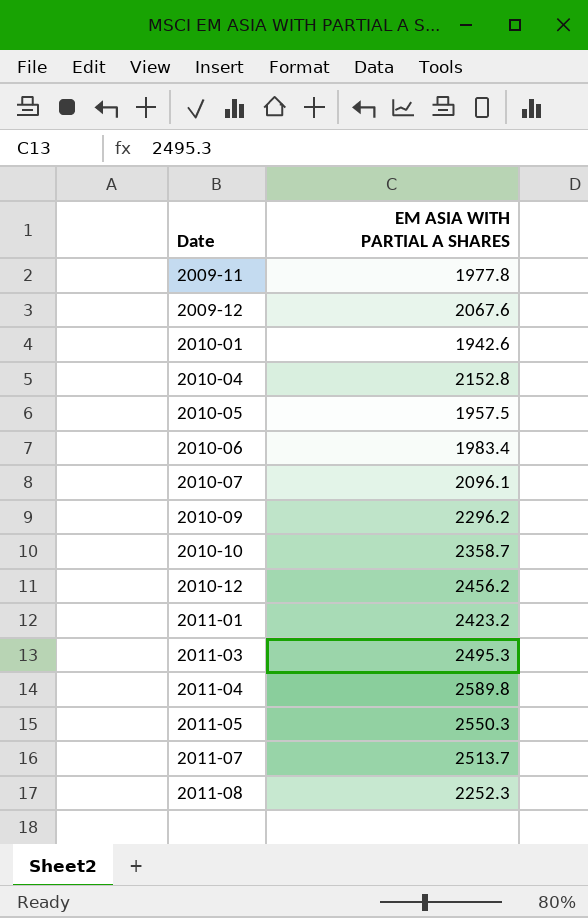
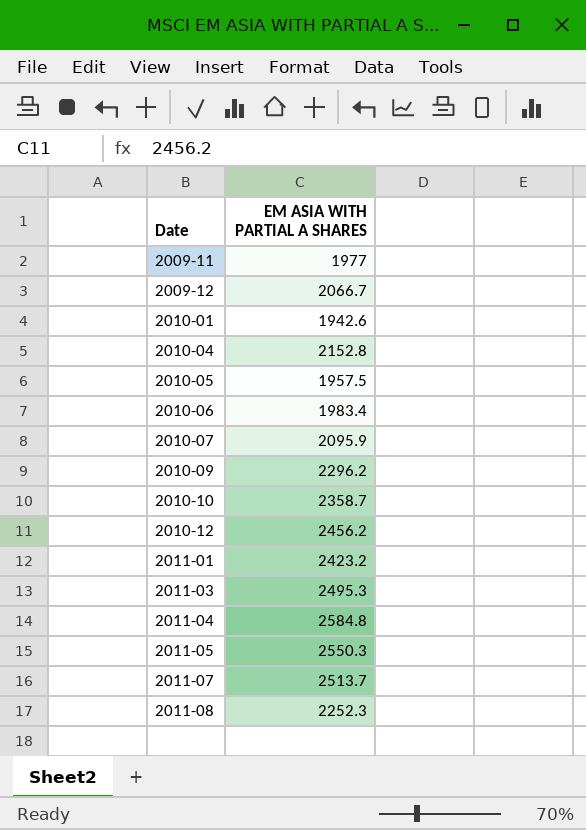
2009-11 | EM ASIA WITH PARTIAL A SHARES: 1977.8 -> 1977
2009-12 | EM ASIA WITH PARTIAL A SHARES: 2067.6 -> 2066.7
2010-07 | EM ASIA WITH PARTIAL A SHARES: 2096.1 -> 2095.9
2011-04 | EM ASIA WITH PARTIAL A SHARES: 2589.8 -> 2584.8

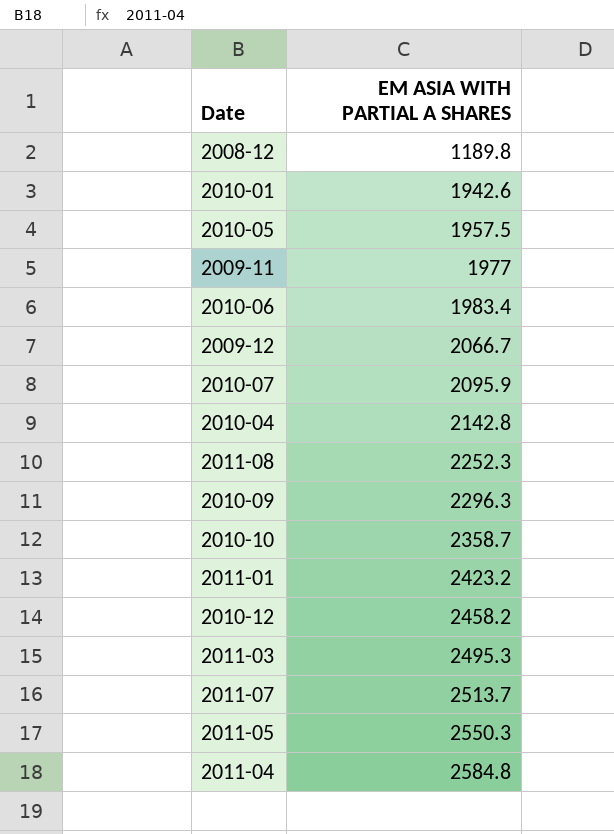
row order: Date ascending -> EM ASIA WITH PARTIAL A SHARES ascending
row 2008-12: none -> 1189.8
2010-04 | EM ASIA WITH PARTIAL A SHARES: 2152.8 -> 2142.8
2010-09 | EM ASIA WITH PARTIAL A SHARES: 2296.2 -> 2296.3
2010-12 | EM ASIA WITH PARTIAL A SHARES: 2456.2 -> 2458.2

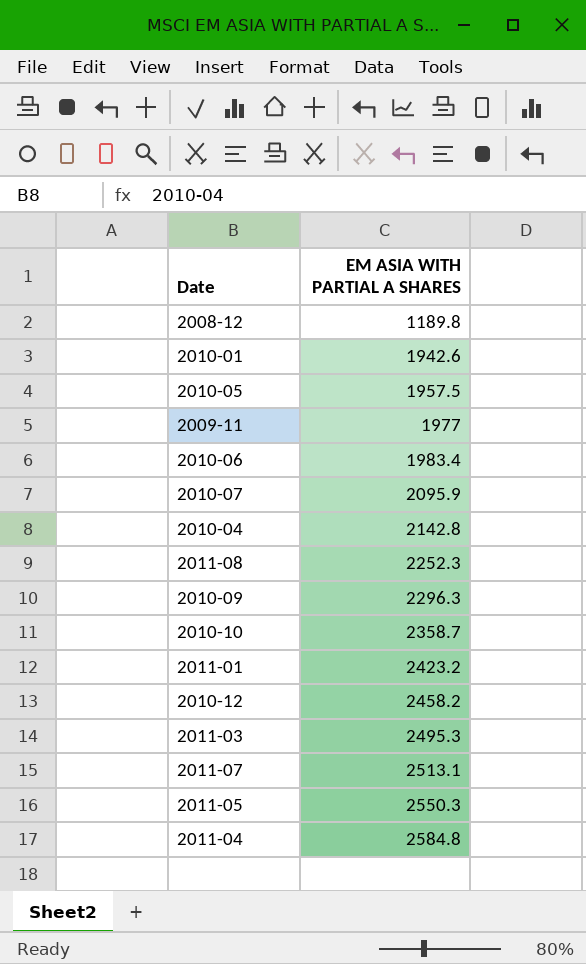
row 2009-12: 2066.7 -> none
2011-07 | EM ASIA WITH PARTIAL A SHARES: 2513.7 -> 2513.1

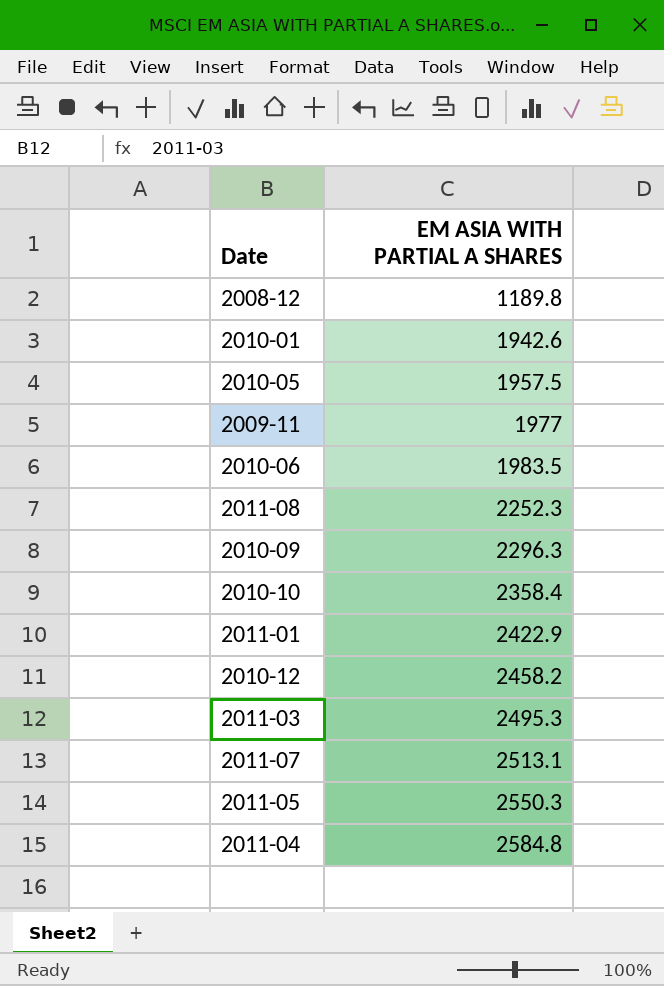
row 2010-07: 2095.9 -> none
row 2010-04: 2142.8 -> none
2010-06 | EM ASIA WITH PARTIAL A SHARES: 1983.4 -> 1983.5
2010-10 | EM ASIA WITH PARTIAL A SHARES: 2358.7 -> 2358.4
2011-01 | EM ASIA WITH PARTIAL A SHARES: 2423.2 -> 2422.9

